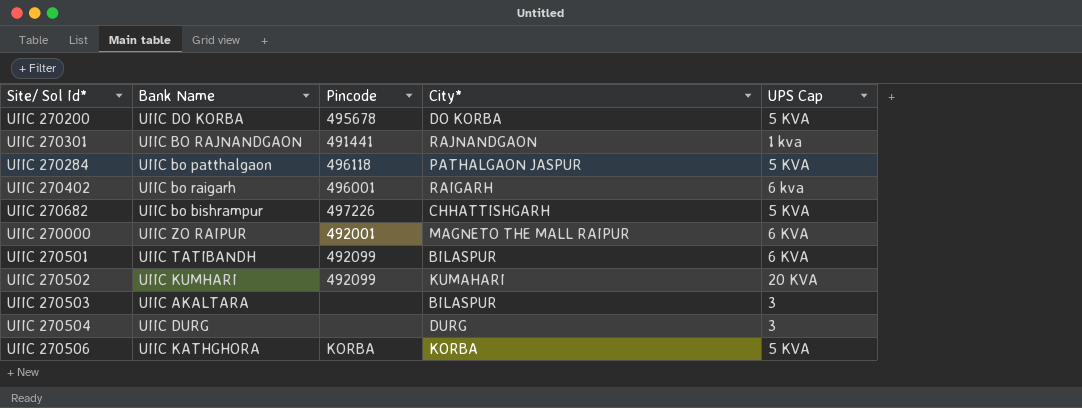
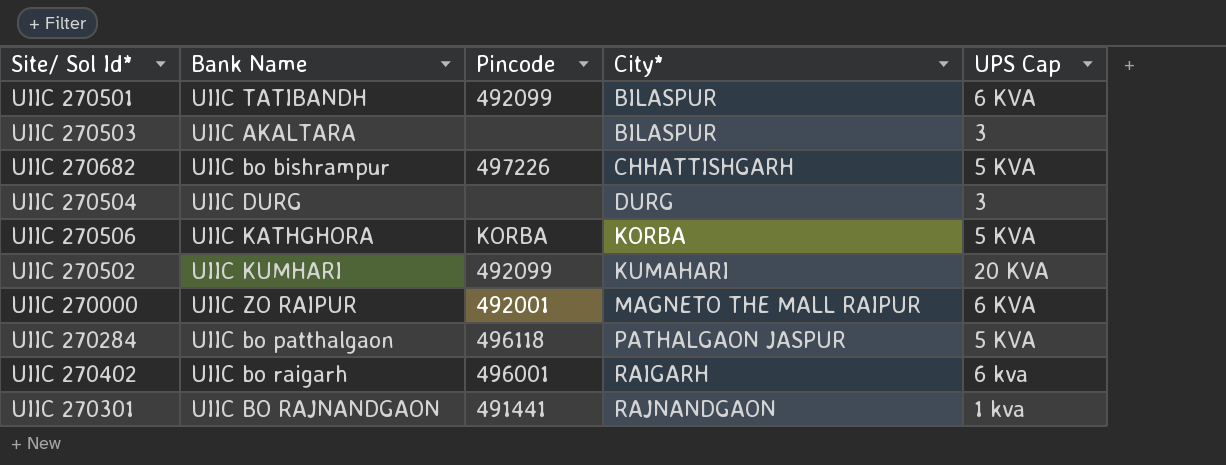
row order: none -> City* ascending
row UIIC 270200: UIIC DO KORBA | 495678 | DO KORBA | 5 KVA -> none

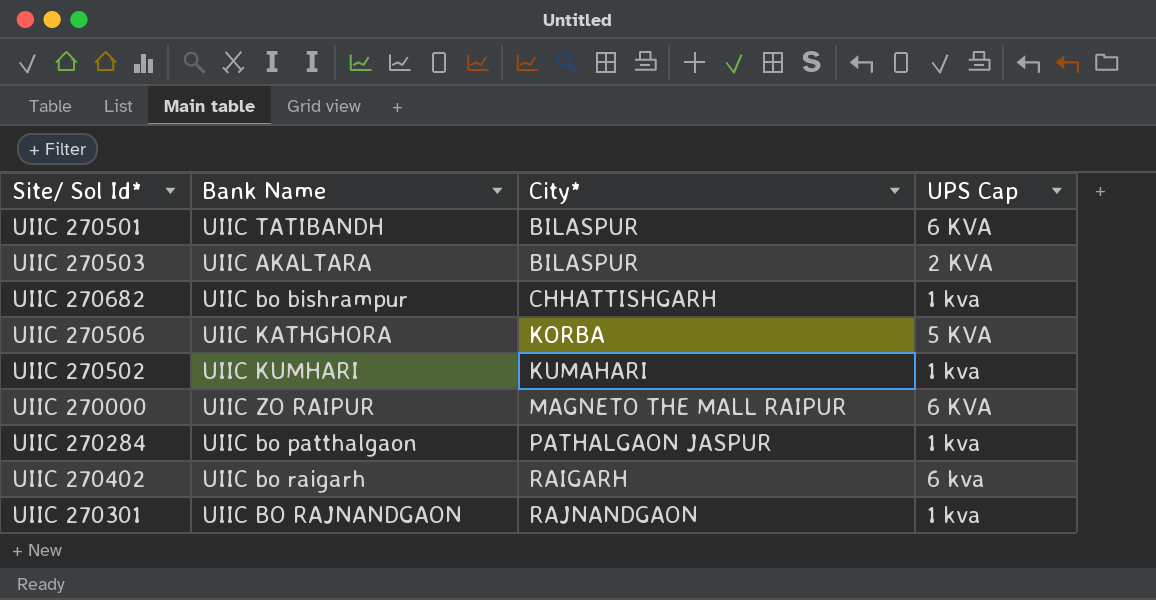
column Pincode | position: 3 -> none
row UIIC 270504: UIIC DURG | none | DURG | 3 -> none
UIIC 270503 | UPS Cap: 3 -> 2 KVA
UIIC 270682 | UPS Cap: 5 KVA -> 1 kva
UIIC 270502 | UPS Cap: 20 KVA -> 1 kva
UIIC 270284 | UPS Cap: 5 KVA -> 1 kva

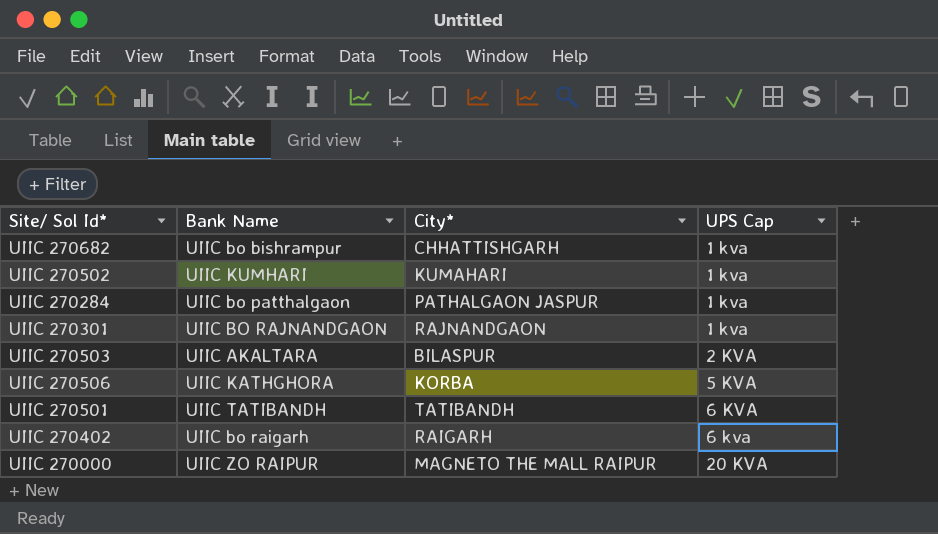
row order: City* ascending -> UPS Cap ascending
UIIC 270501 | City*: BILASPUR -> TATIBANDH
UIIC 270000 | UPS Cap: 6 KVA -> 20 KVA

